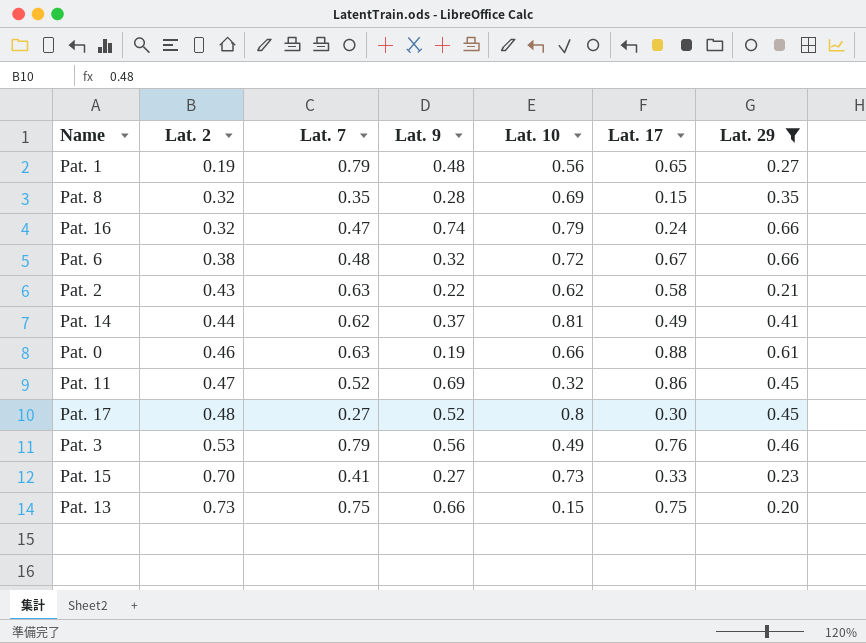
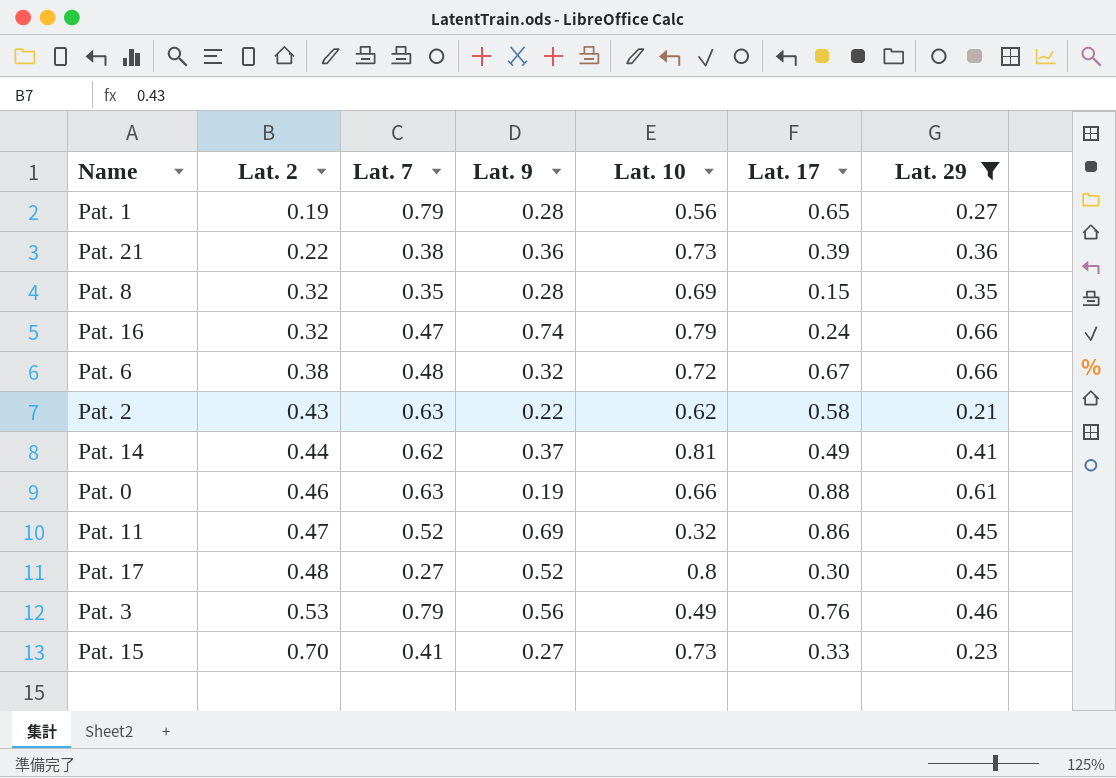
row Pat. 13: 0.73 | 0.75 | 0.66 | 0.15 | 0.75 | 0.20 -> none
Pat. 1 | Lat. 9: 0.48 -> 0.28
row Pat. 21: none -> 0.22 | 0.38 | 0.36 | 0.73 | 0.39 | 0.36

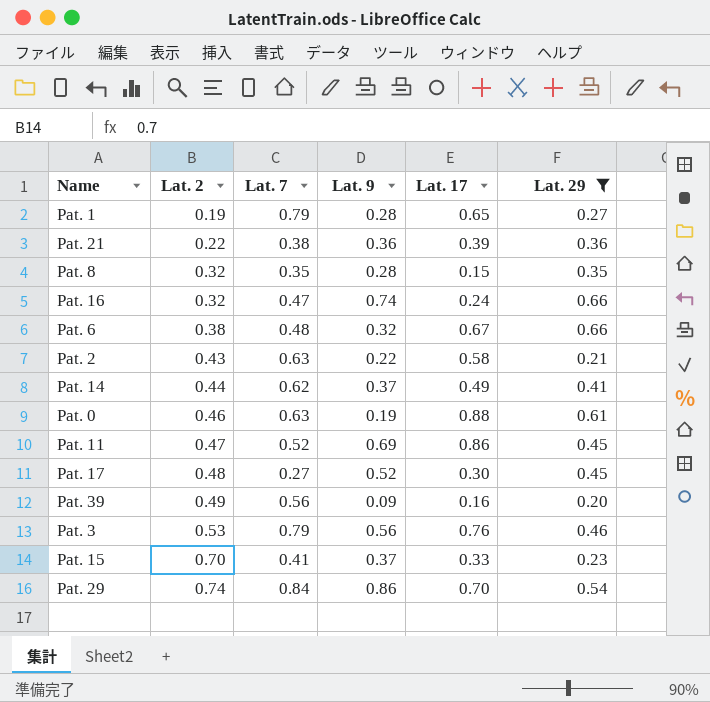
column Lat. 10 | position: 5 -> none
row Pat. 39: none -> 0.49 | 0.56 | 0.09 | 0.16 | 0.20
Pat. 15 | Lat. 9: 0.27 -> 0.37
row Pat. 29: none -> 0.74 | 0.84 | 0.86 | 0.70 | 0.54

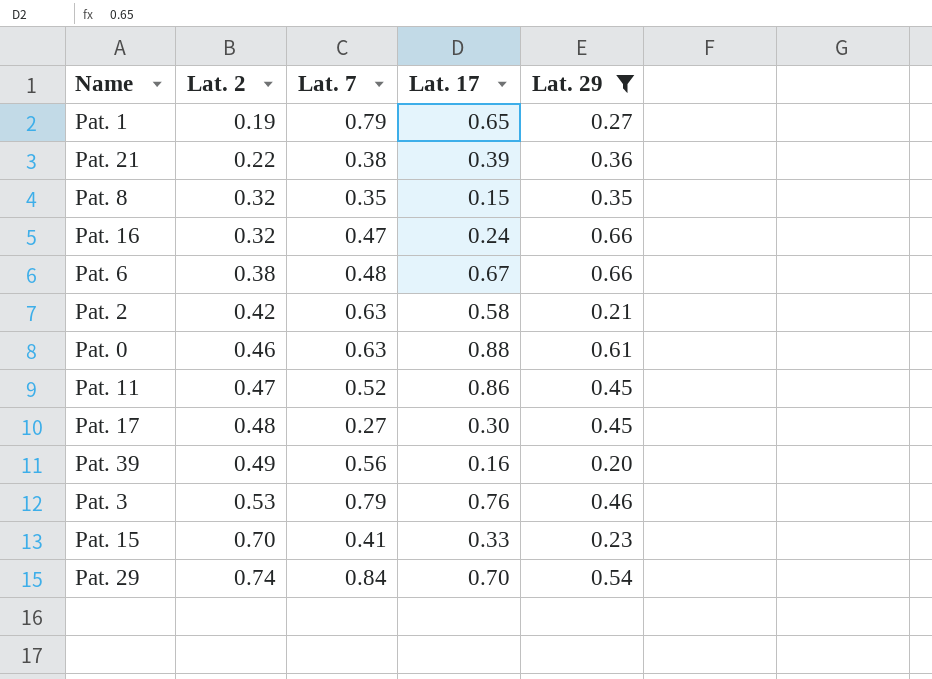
column Lat. 9 | position: 4 -> none
row Pat. 14: 0.44 | 0.62 | 0.37 | 0.49 | 0.41 -> none
Pat. 2 | Lat. 2: 0.43 -> 0.42

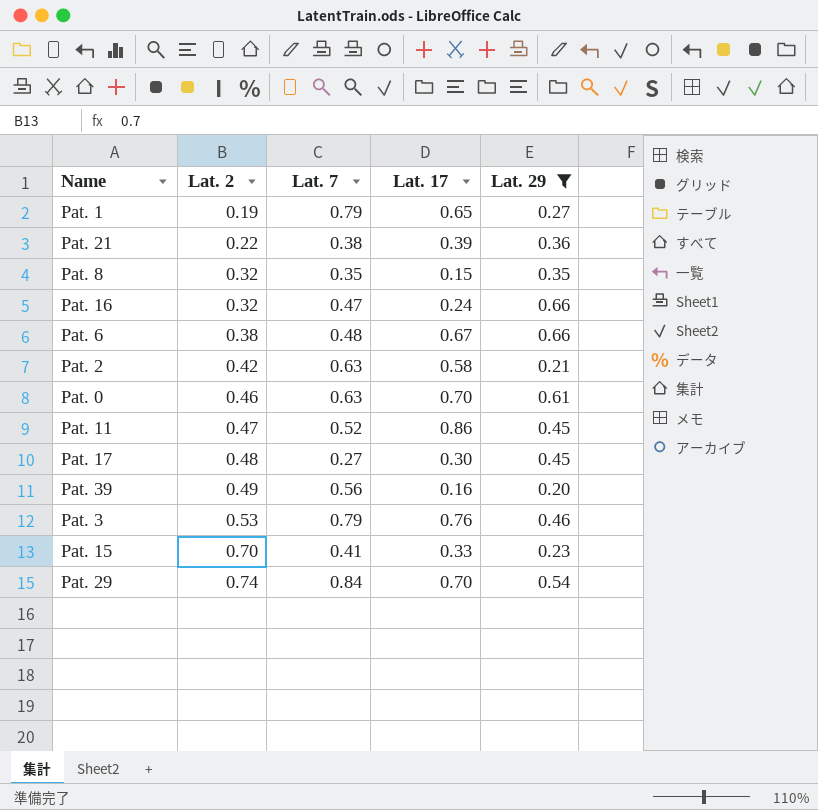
Pat. 0 | Lat. 17: 0.88 -> 0.70

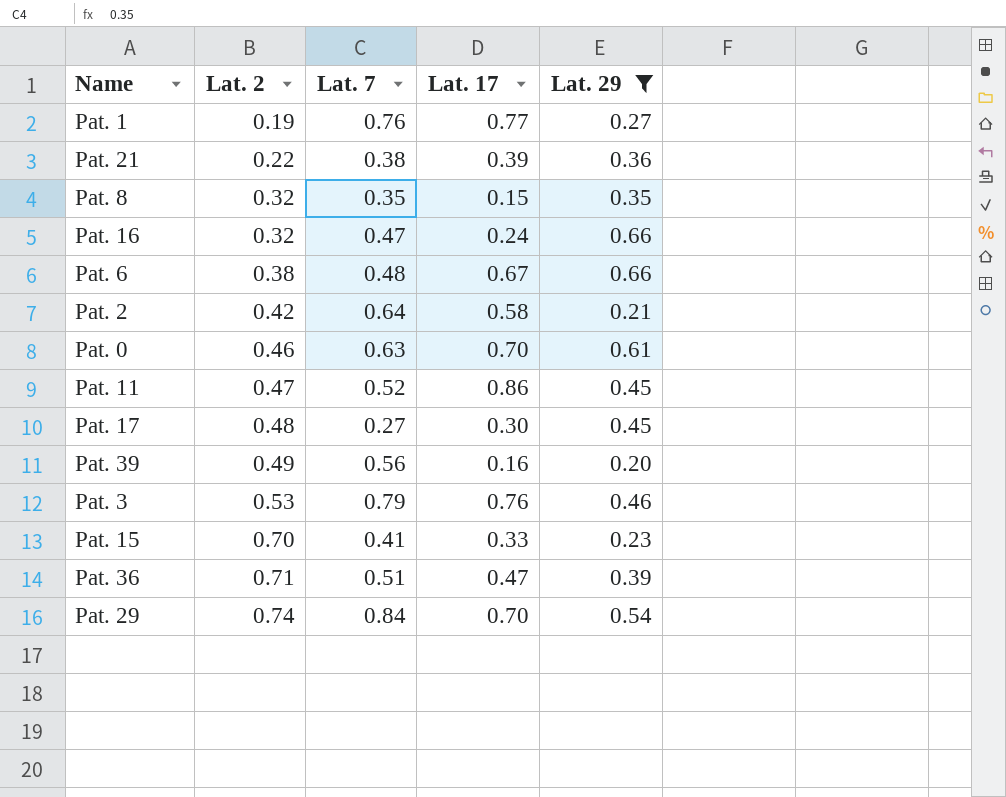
Pat. 1 | Lat. 7: 0.79 -> 0.76
Pat. 1 | Lat. 17: 0.65 -> 0.77
Pat. 2 | Lat. 7: 0.63 -> 0.64
row Pat. 36: none -> 0.71 | 0.51 | 0.47 | 0.39

